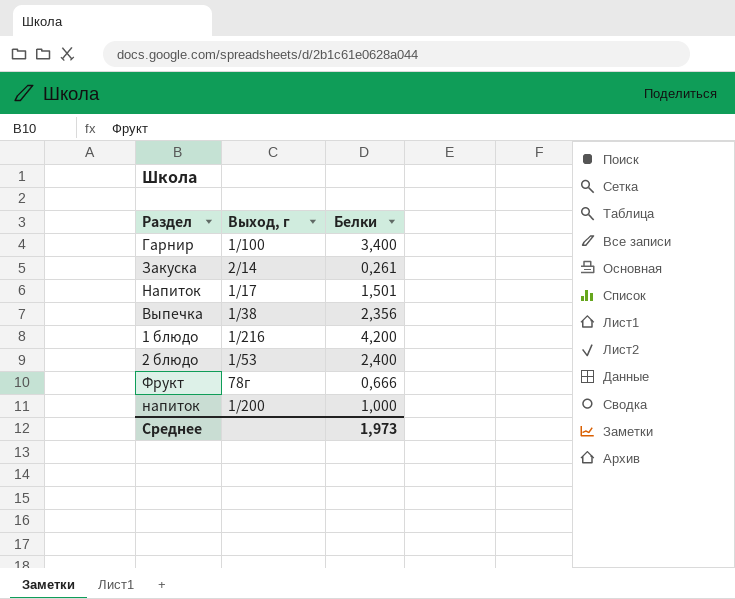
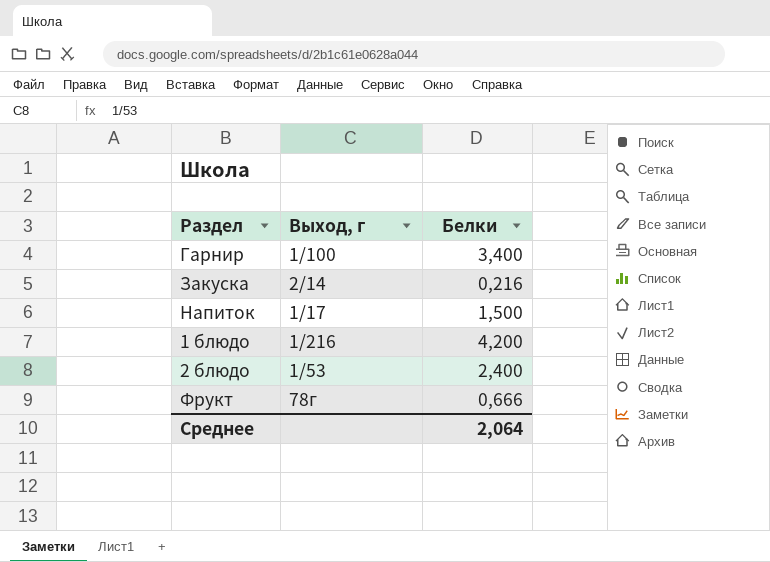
row Выпечка: 1/38 | 2,356 -> none
row напиток: 1/200 | 1,000 -> none
Закуска | Белки: 0,261 -> 0,216
Напиток | Белки: 1,501 -> 1,500
Среднее | Белки: 1,973 -> 2,064

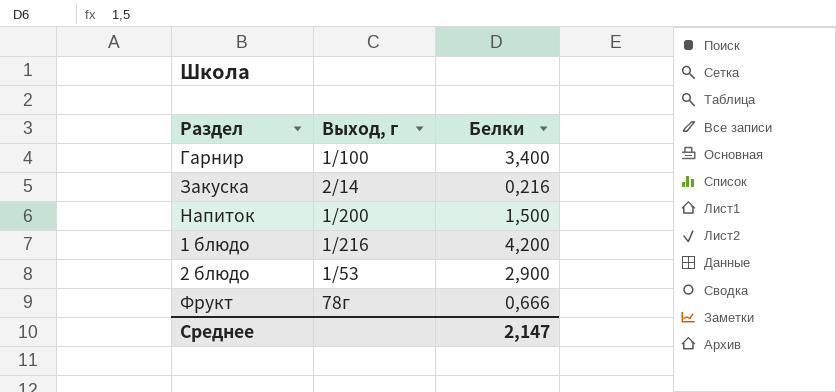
Напиток | Выход, г: 1/17 -> 1/200
2 блюдо | Белки: 2,400 -> 2,900
Среднее | Белки: 2,064 -> 2,147

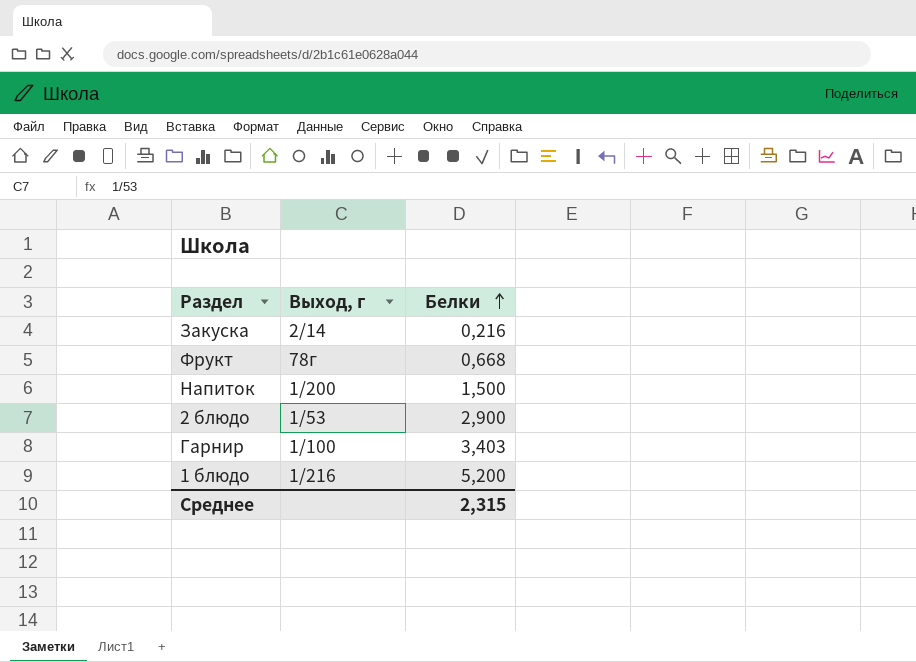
row order: none -> Белки ascending
Фрукт | Белки: 0,666 -> 0,668
Гарнир | Белки: 3,400 -> 3,403
1 блюдо | Белки: 4,200 -> 5,200
Среднее | Белки: 2,147 -> 2,315

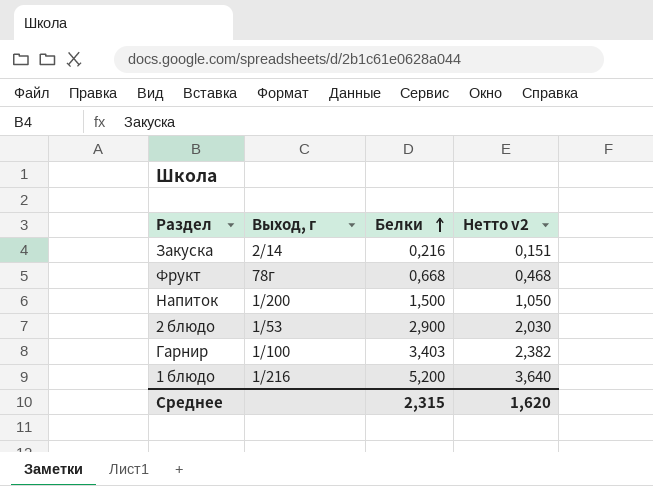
column Нетто v2 | formula: none -> [Белки] * 0,7

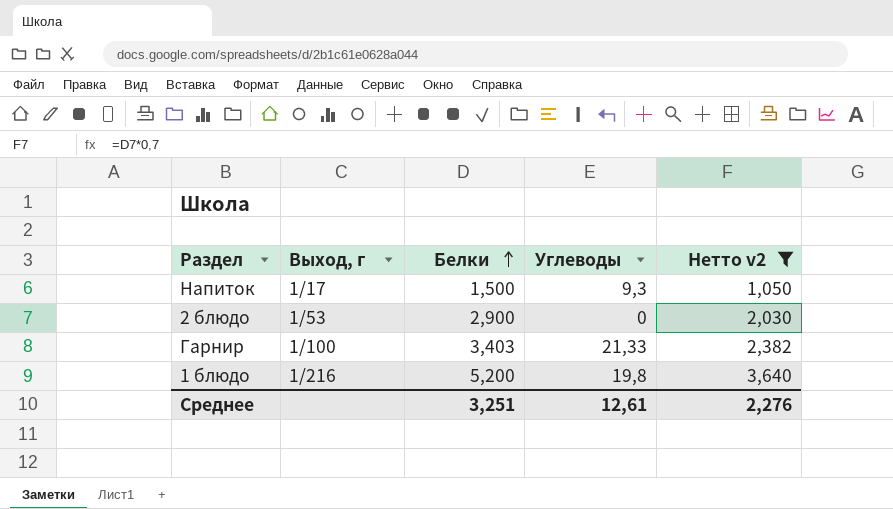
filter: none -> Нетто v2 >= 1,050
column Углеводы | position: none -> 4
Напиток | Выход, г: 1/200 -> 1/17
Среднее | Белки: 2,315 -> 3,251
Среднее | Нетто v2: 1,620 -> 2,276

